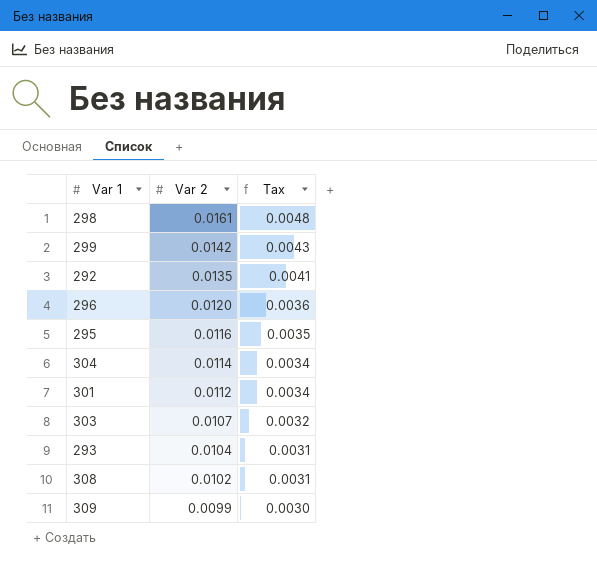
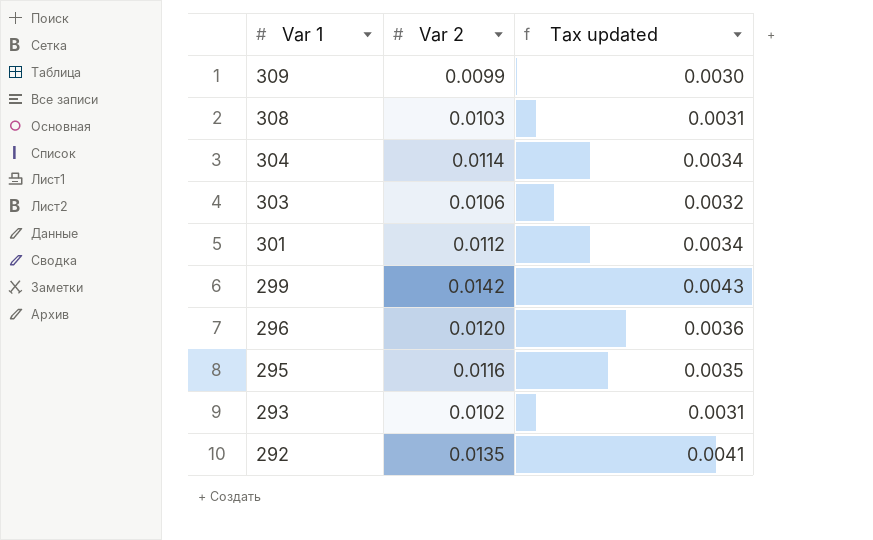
row order: Var 2 descending -> Var 1 descending
column name: Tax -> Tax updated
row 298: 0.0161 | 0.0048 -> none
308 | Var 2: 0.0102 -> 0.0103
303 | Var 2: 0.0107 -> 0.0106
293 | Var 2: 0.0104 -> 0.0102

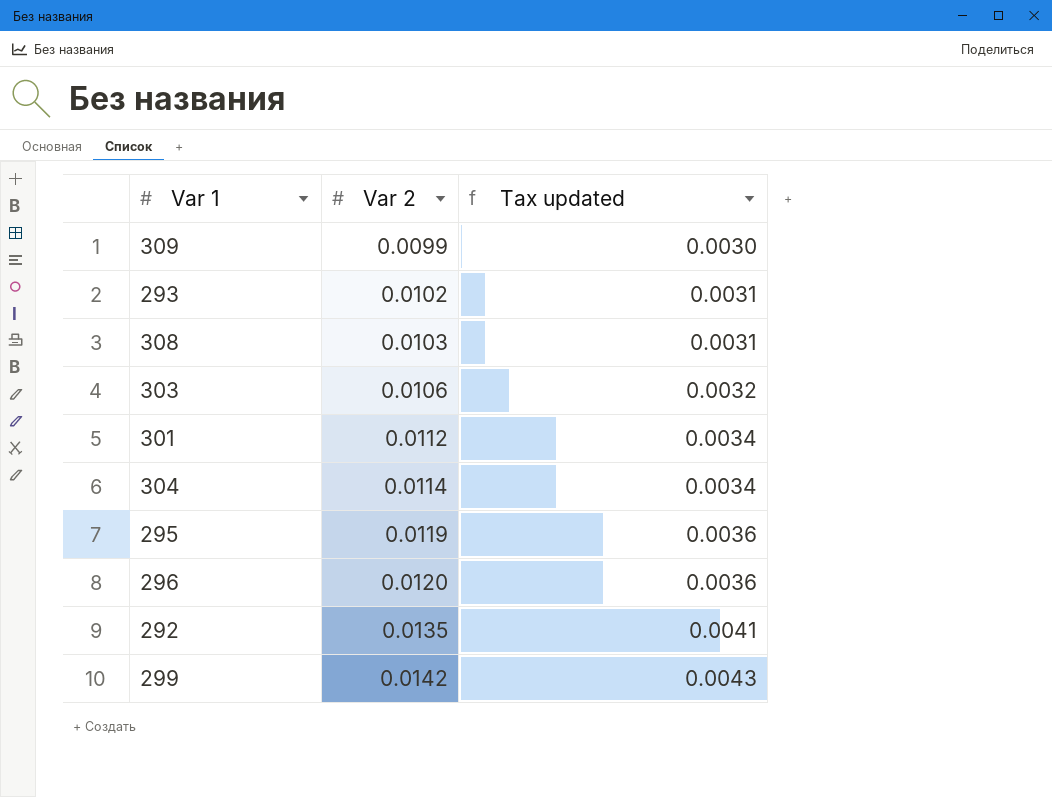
row order: Var 1 descending -> Var 2 ascending
295 | Var 2: 0.0116 -> 0.0119
295 | Tax updated: 0.0035 -> 0.0036

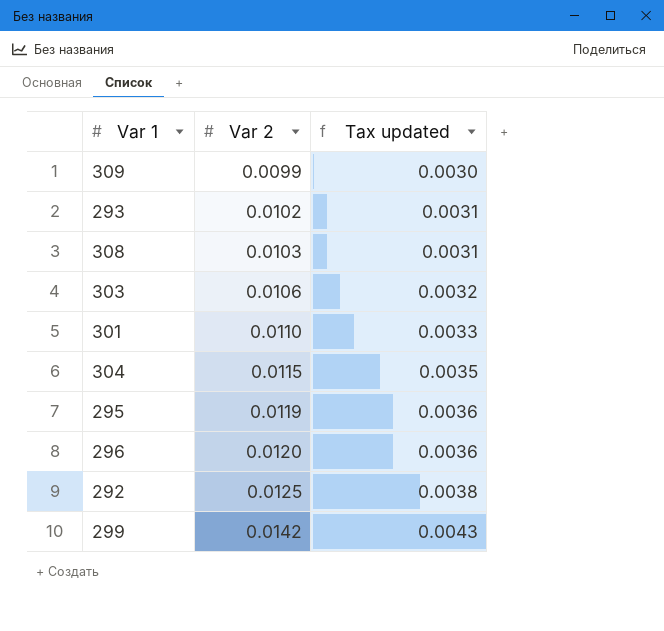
301 | Var 2: 0.0112 -> 0.0110
301 | Tax updated: 0.0034 -> 0.0033
304 | Var 2: 0.0114 -> 0.0115
304 | Tax updated: 0.0034 -> 0.0035
292 | Var 2: 0.0135 -> 0.0125
292 | Tax updated: 0.0041 -> 0.0038

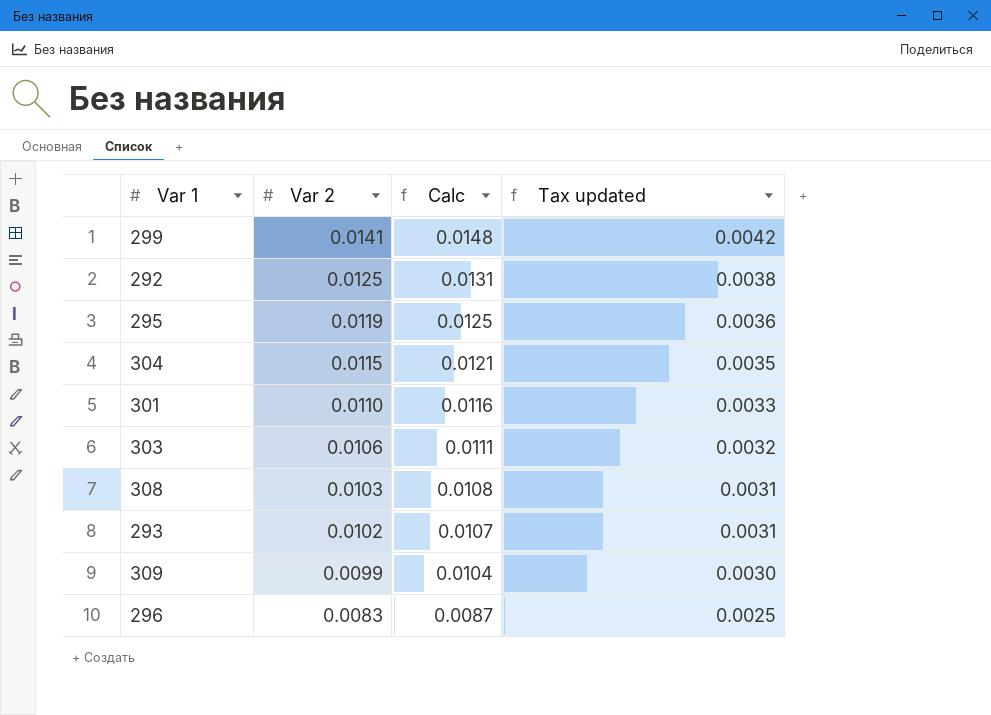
row order: Var 2 ascending -> Var 2 descending
column Calc | formula: none -> [Var 2] * 1.05
299 | Var 2: 0.0142 -> 0.0141
299 | Tax updated: 0.0043 -> 0.0042
296 | Var 2: 0.0120 -> 0.0083
296 | Tax updated: 0.0036 -> 0.0025

